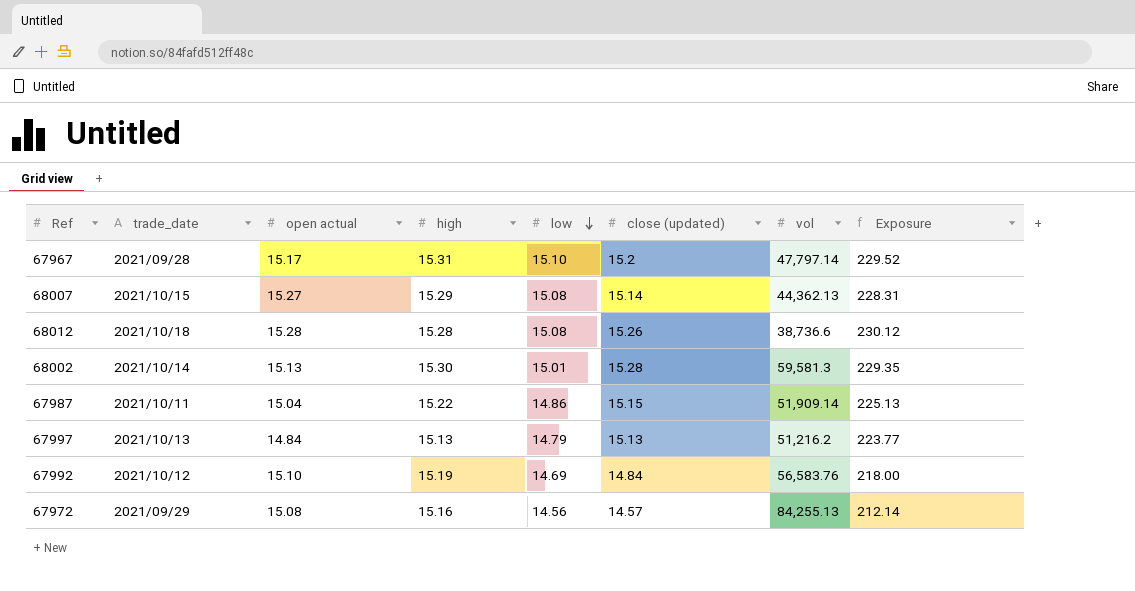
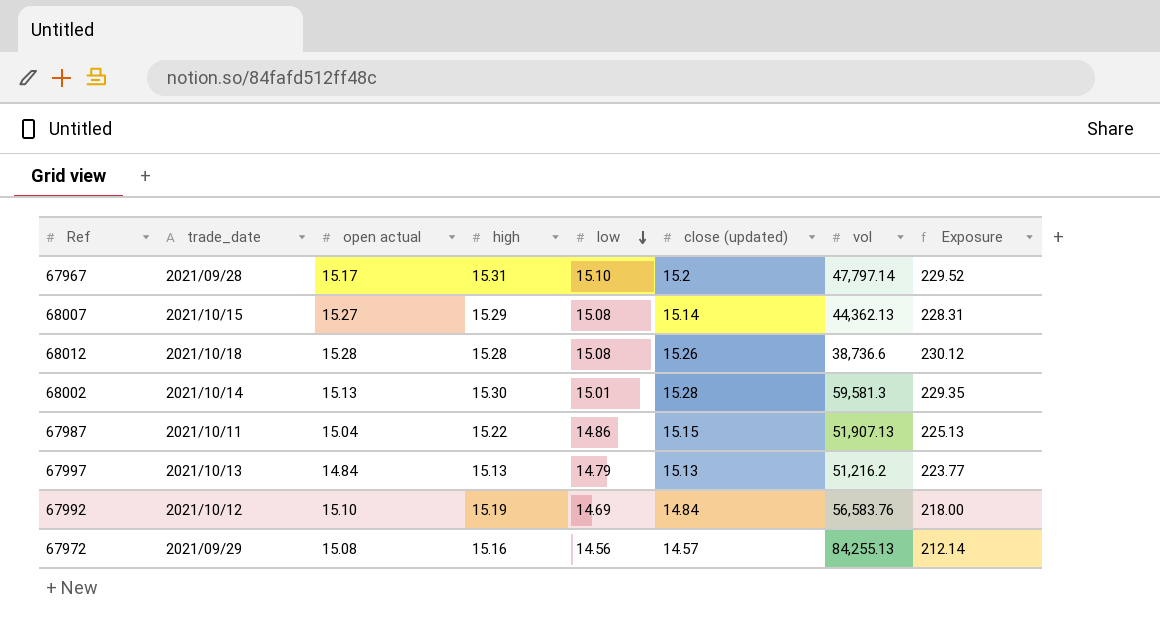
67987 | vol: 51,909.14 -> 51,907.13

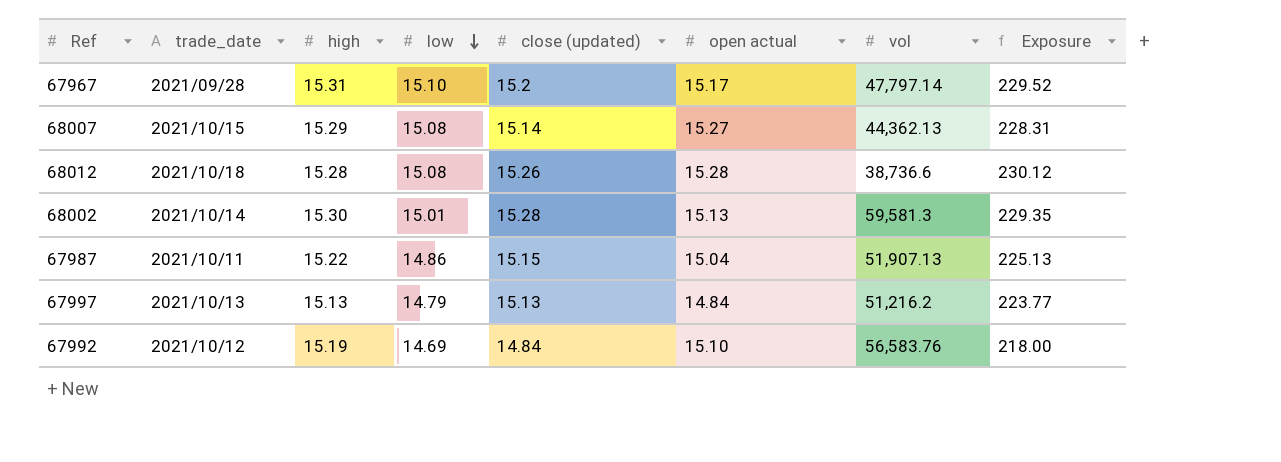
column open actual | position: 3 -> 6
row 67972: 2021/09/29 | 15.08 | 15.16 | 14.56 | 14.57 | 84,255.13 | 212.14 -> none

